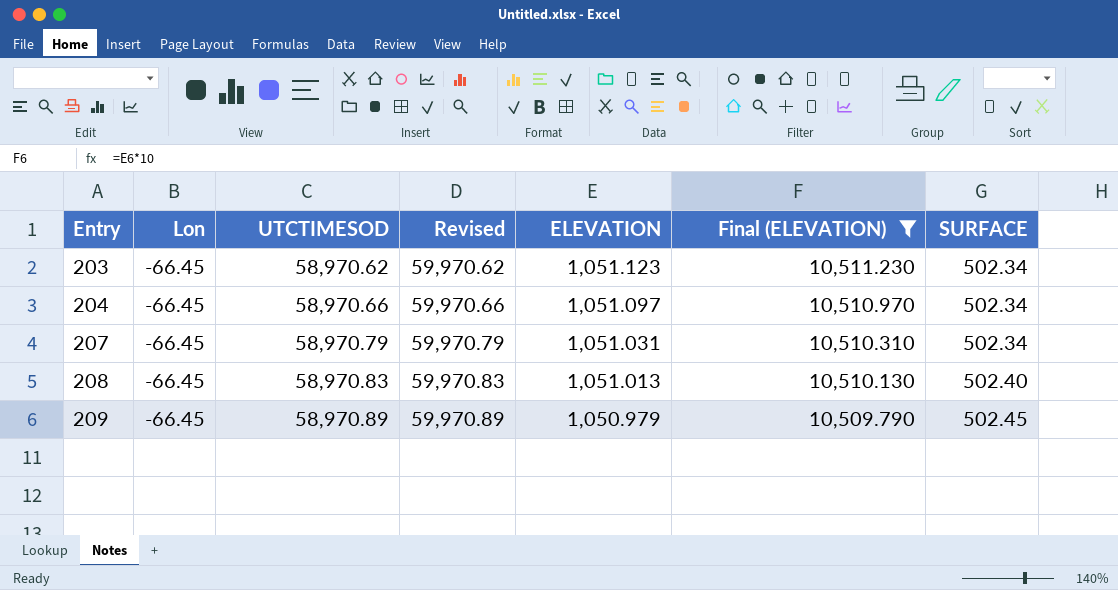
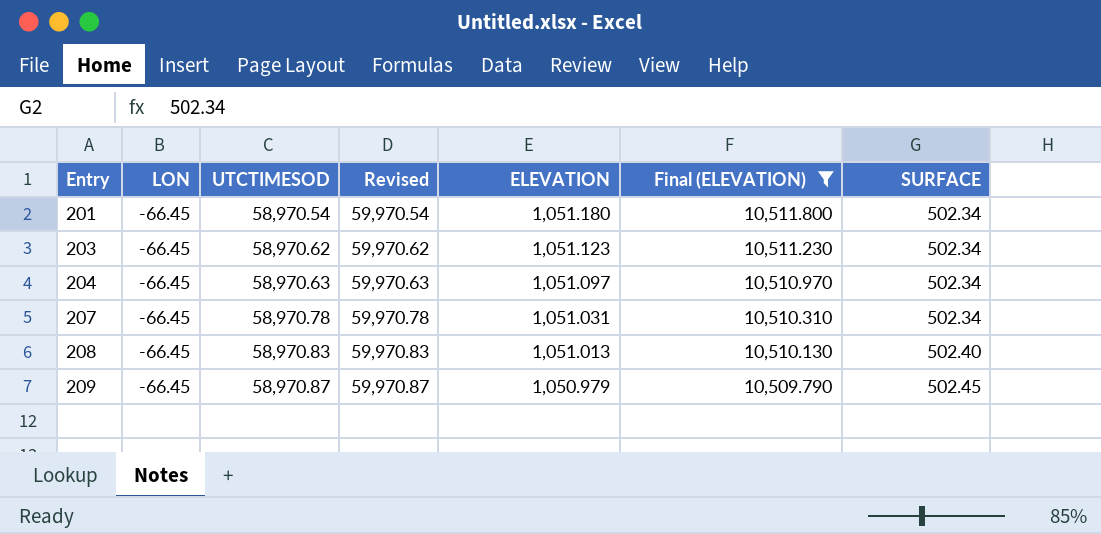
column name: Lon -> LON
row 201: none -> -66.45 | 58,970.54 | 59,970.54 | 1,051.180 | 10,511.800 | 502.34
204 | UTCTIMESOD: 58,970.66 -> 58,970.63
204 | Revised: 59,970.66 -> 59,970.63
207 | UTCTIMESOD: 58,970.79 -> 58,970.78
207 | Revised: 59,970.79 -> 59,970.78
209 | UTCTIMESOD: 58,970.89 -> 58,970.87
209 | Revised: 59,970.89 -> 59,970.87

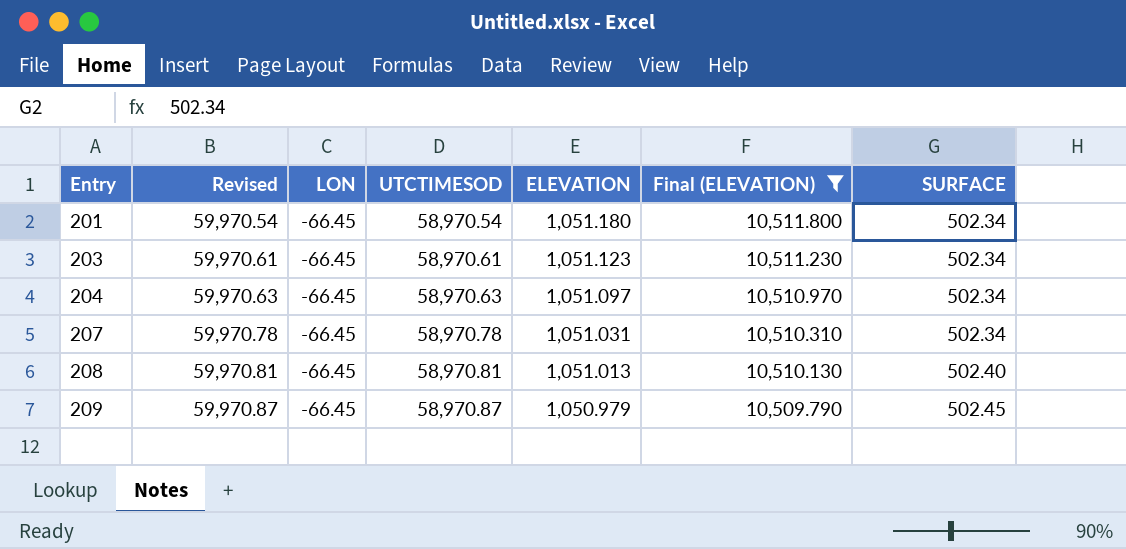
column Revised | position: 4 -> 2
203 | Revised: 59,970.62 -> 59,970.61
203 | UTCTIMESOD: 58,970.62 -> 58,970.61
208 | Revised: 59,970.83 -> 59,970.81
208 | UTCTIMESOD: 58,970.83 -> 58,970.81

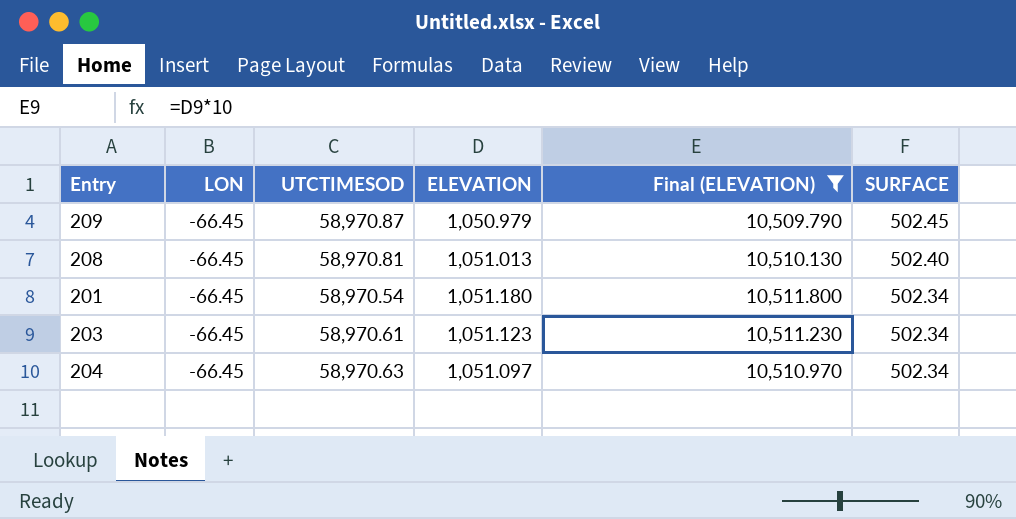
row order: Entry ascending -> SURFACE descending
column Revised | formula: [UTCTIMESOD] + 1000 -> none
row 207: 59,970.78 | -66.45 | 58,970.78 | 1,051.031 | 10,510.310 | 502.34 -> none

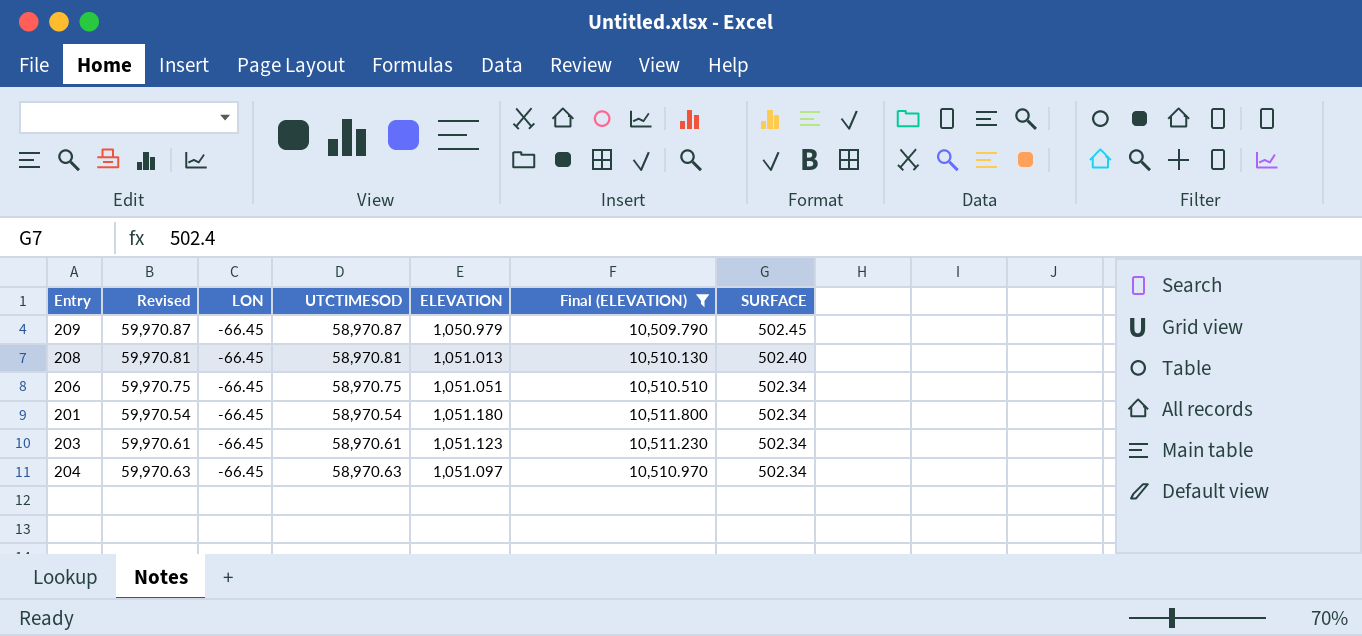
column Revised | formula: none -> [UTCTIMESOD] + 1000
row 206: none -> 59,970.75 | -66.45 | 58,970.75 | 1,051.051 | 10,510.510 | 502.34

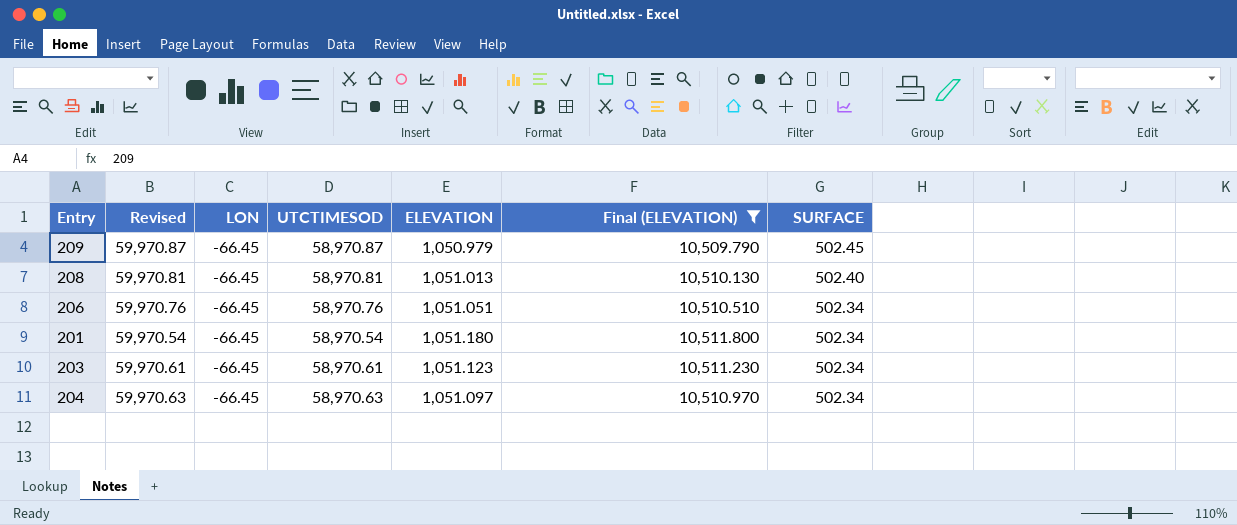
206 | Revised: 59,970.75 -> 59,970.76
206 | UTCTIMESOD: 58,970.75 -> 58,970.76

